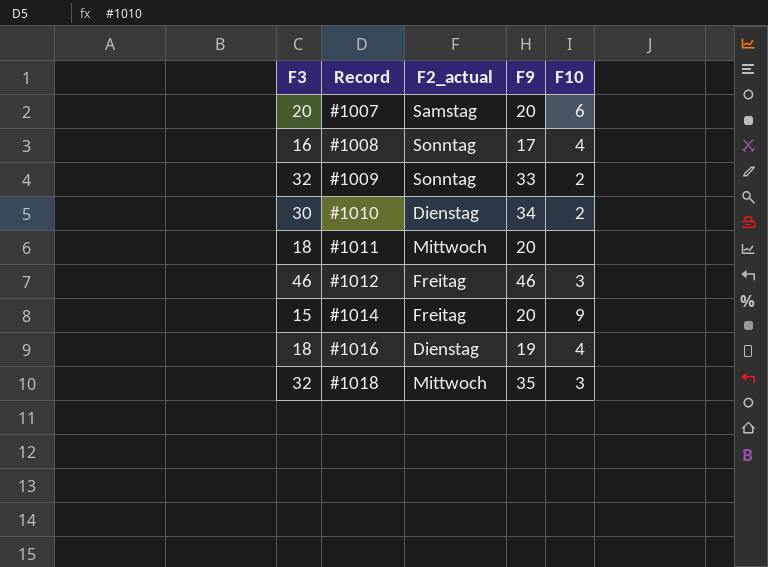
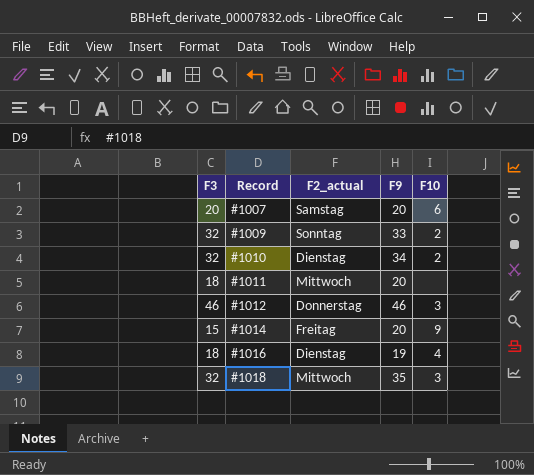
row #1008: 16 | Sonntag | 17 | 4 -> none
#1010 | F3: 30 -> 32
#1012 | F2_actual: Freitag -> Donnerstag

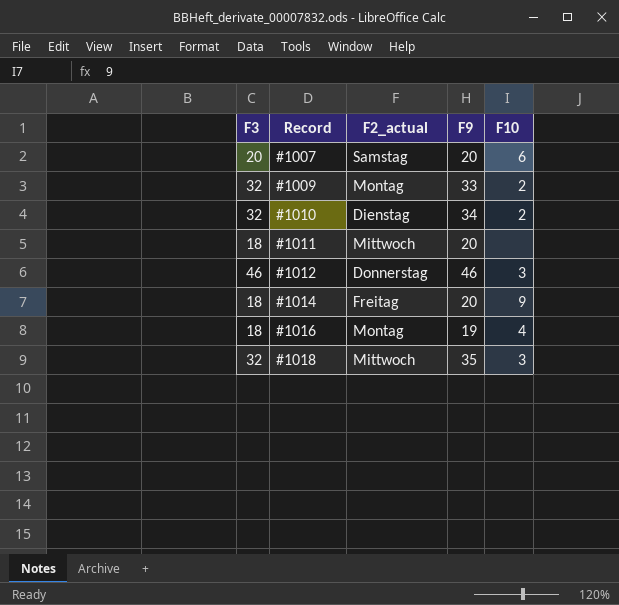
#1009 | F2_actual: Sonntag -> Montag
#1014 | F3: 15 -> 18
#1016 | F2_actual: Dienstag -> Montag

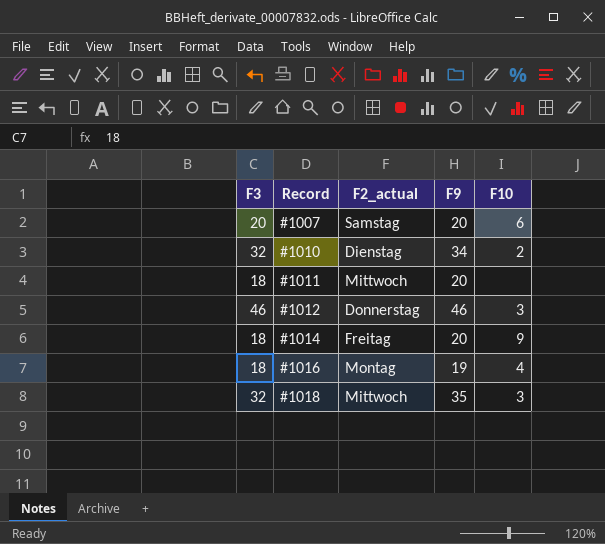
row #1009: 32 | Montag | 33 | 2 -> none

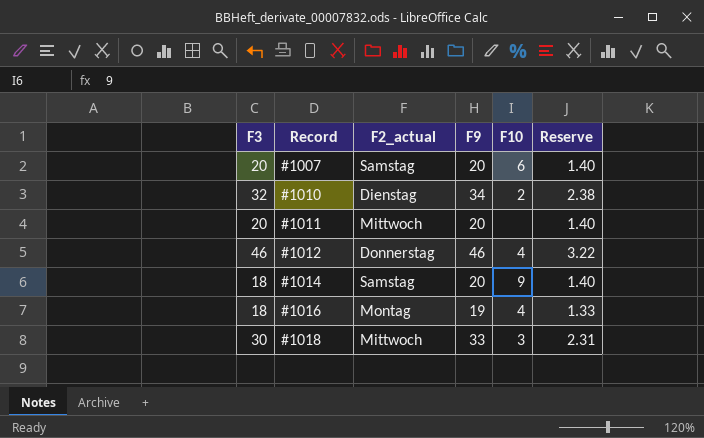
column Reserve | formula: none -> [F9] * 0.07
#1011 | F3: 18 -> 20
#1012 | F10: 3 -> 4
#1014 | F2_actual: Freitag -> Samstag
#1018 | F3: 32 -> 30
#1018 | F9: 35 -> 33

